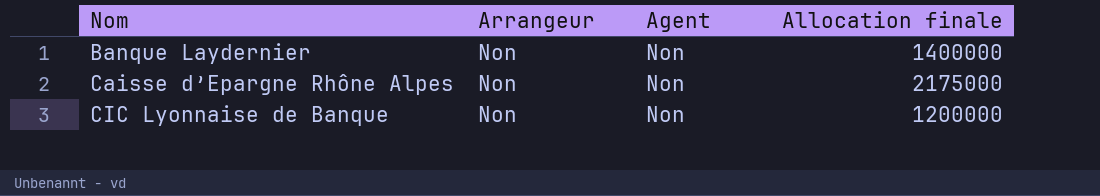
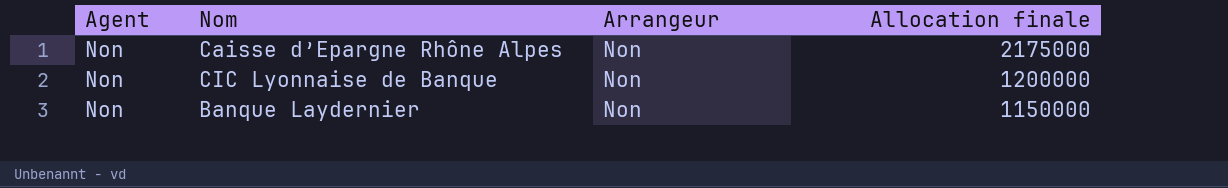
row order: Nom ascending -> Allocation finale descending
column Agent | position: 3 -> 1
Banque Laydernier | Allocation finale: 1400000 -> 1150000

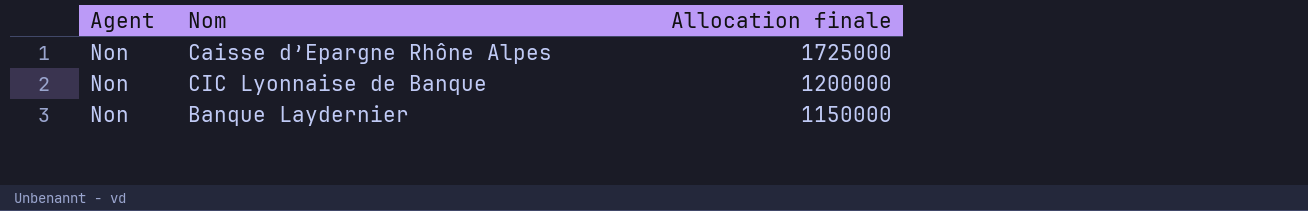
column Arrangeur | position: 3 -> none
Caisse d’Epargne Rhône Alpes | Allocation finale: 2175000 -> 1725000

